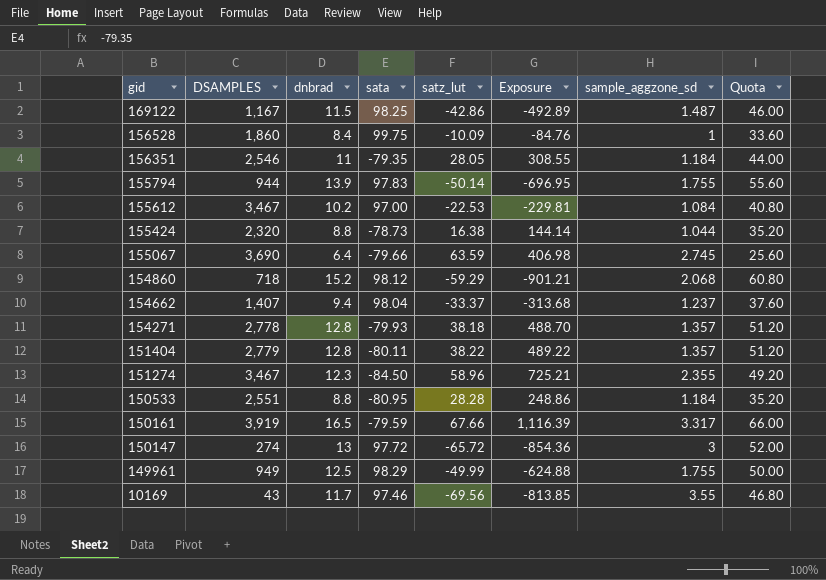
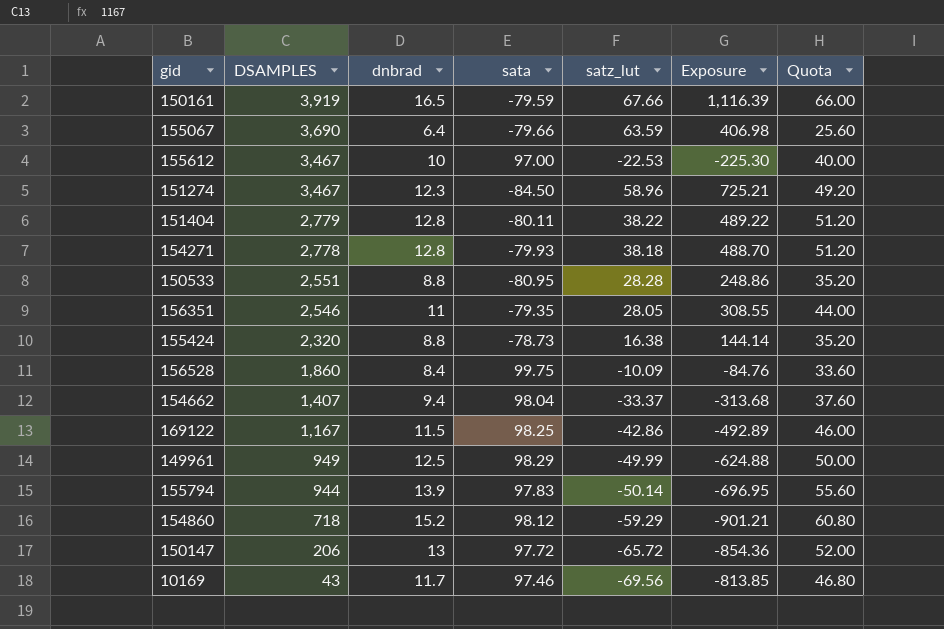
row order: gid descending -> DSAMPLES descending
column sample_aggzone_sd | position: 7 -> none
155612 | dnbrad: 10.2 -> 10
155612 | Exposure: -229.81 -> -225.30
155612 | Quota: 40.80 -> 40.00
150147 | DSAMPLES: 274 -> 206

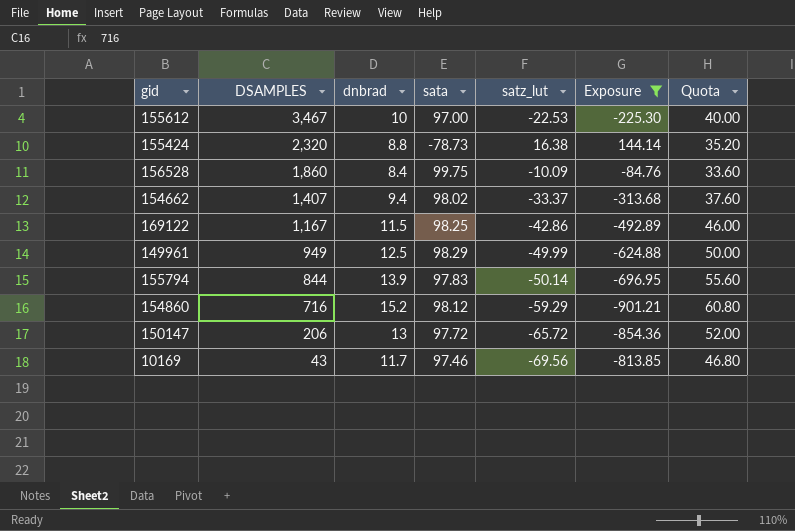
filter: none -> Exposure <= 144.14
154662 | sata: 98.04 -> 98.02
155794 | DSAMPLES: 944 -> 844
154860 | DSAMPLES: 718 -> 716

